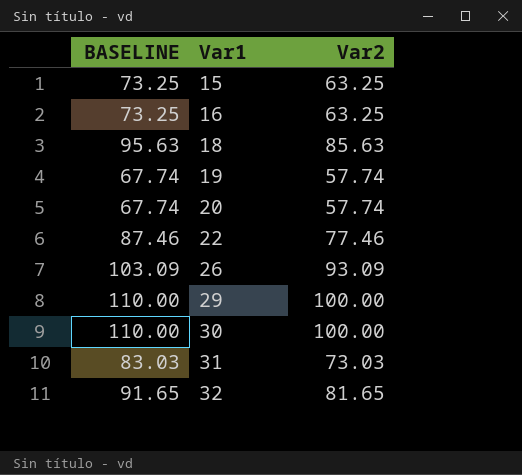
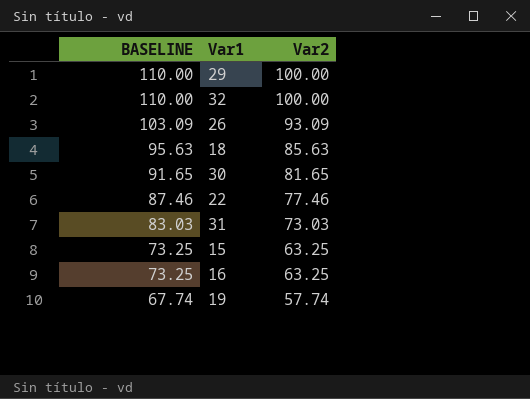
row order: Var1 ascending -> BASELINE descending
row 20: 67.74 | 57.74 -> none
32 | BASELINE: 91.65 -> 110.00
32 | Var2: 81.65 -> 100.00
30 | BASELINE: 110.00 -> 91.65
30 | Var2: 100.00 -> 81.65

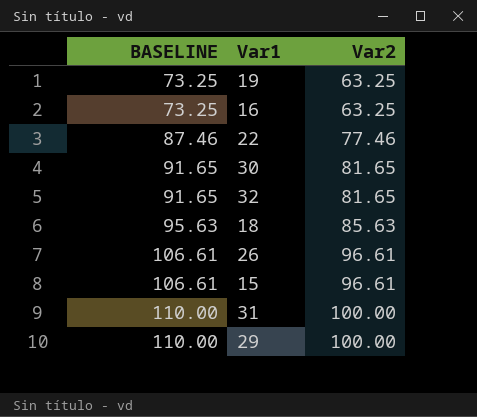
row order: BASELINE descending -> BASELINE ascending
19 | BASELINE: 67.74 -> 73.25
19 | Var2: 57.74 -> 63.25
32 | BASELINE: 110.00 -> 91.65
32 | Var2: 100.00 -> 81.65
26 | BASELINE: 103.09 -> 106.61
26 | Var2: 93.09 -> 96.61
15 | BASELINE: 73.25 -> 106.61
15 | Var2: 63.25 -> 96.61
31 | BASELINE: 83.03 -> 110.00
31 | Var2: 73.03 -> 100.00

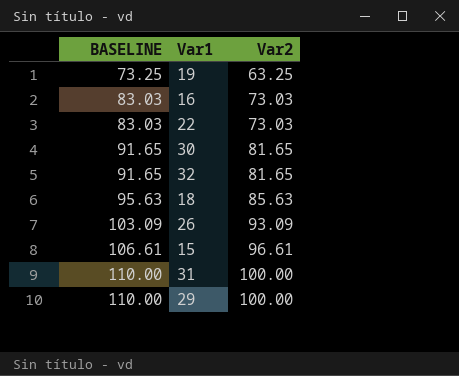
16 | BASELINE: 73.25 -> 83.03
16 | Var2: 63.25 -> 73.03
22 | BASELINE: 87.46 -> 83.03
22 | Var2: 77.46 -> 73.03
26 | BASELINE: 106.61 -> 103.09
26 | Var2: 96.61 -> 93.09

